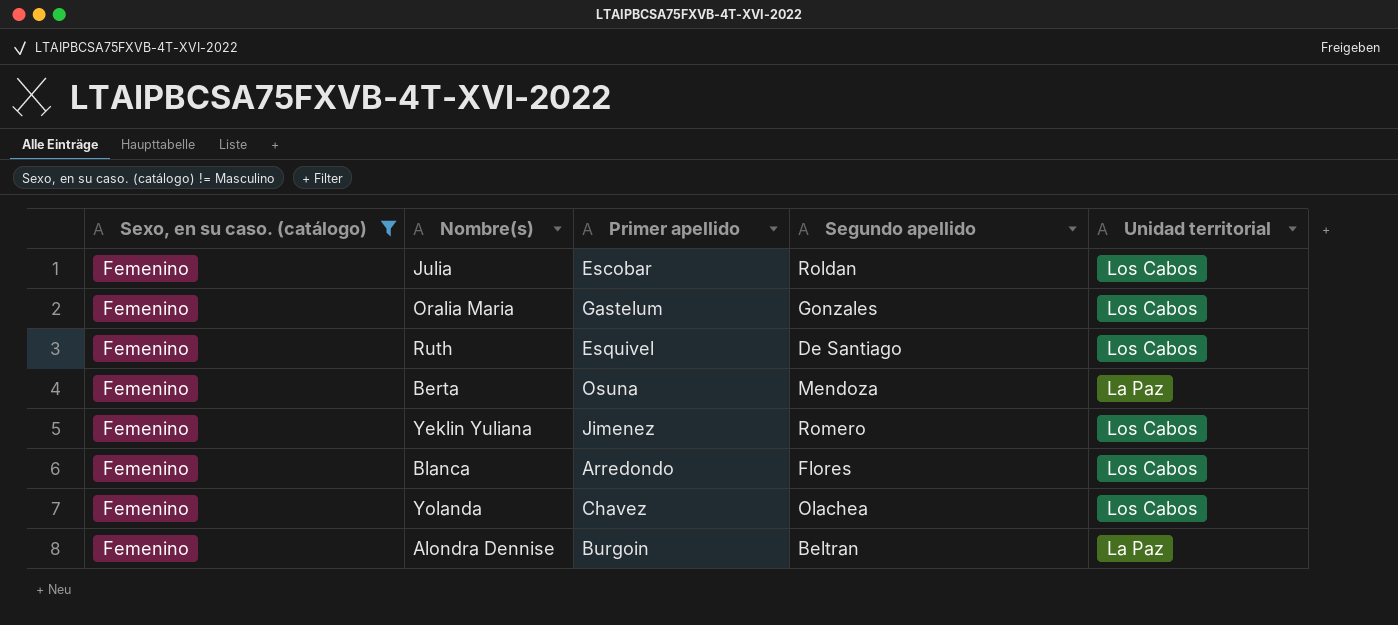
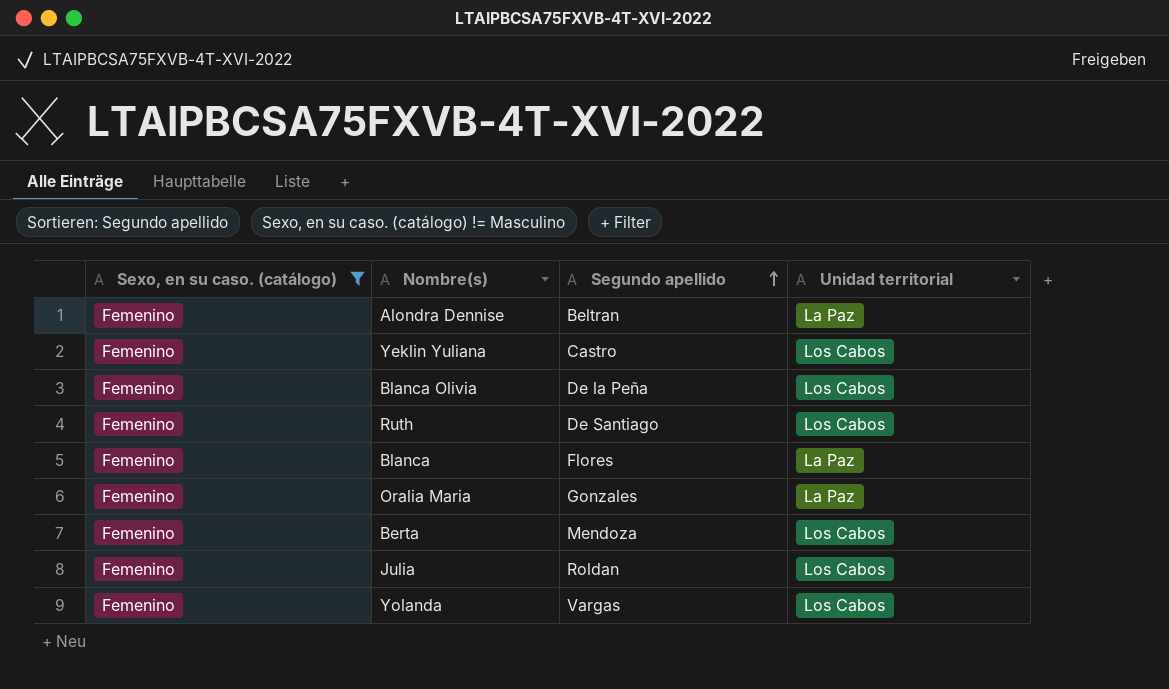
row order: none -> Segundo apellido ascending
column Primer apellido | position: 3 -> none
Yeklin Yuliana | Segundo apellido: Romero -> Castro
row Blanca Olivia: none -> Femenino | De la Peña | Los Cabos
Blanca | Unidad territorial: Los Cabos -> La Paz
Oralia Maria | Unidad territorial: Los Cabos -> La Paz
Berta | Unidad territorial: La Paz -> Los Cabos
Yolanda | Segundo apellido: Olachea -> Vargas

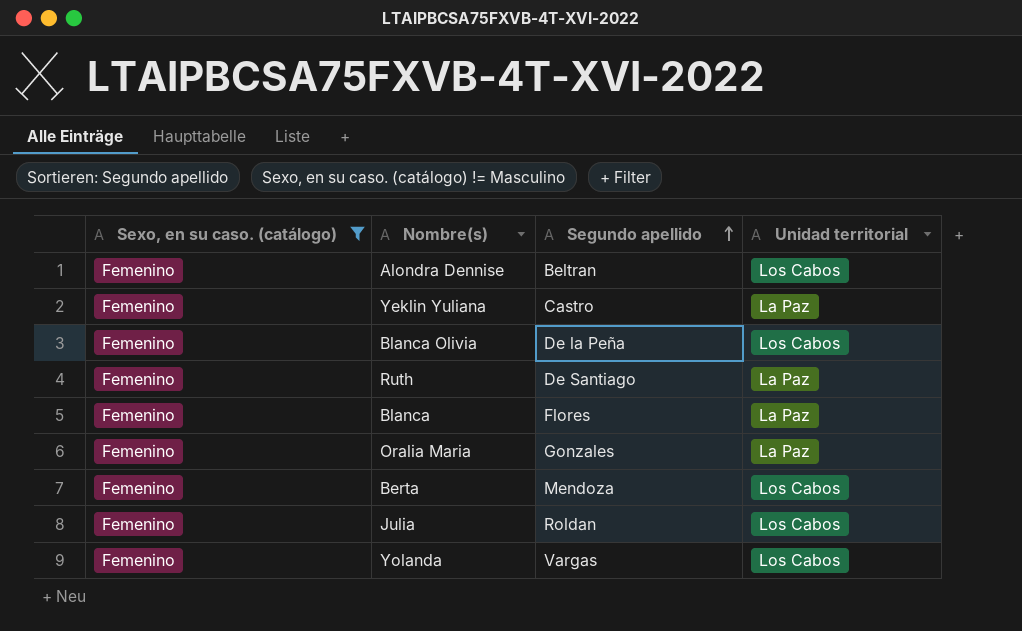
Alondra Dennise | Unidad territorial: La Paz -> Los Cabos
Yeklin Yuliana | Unidad territorial: Los Cabos -> La Paz
Ruth | Unidad territorial: Los Cabos -> La Paz

